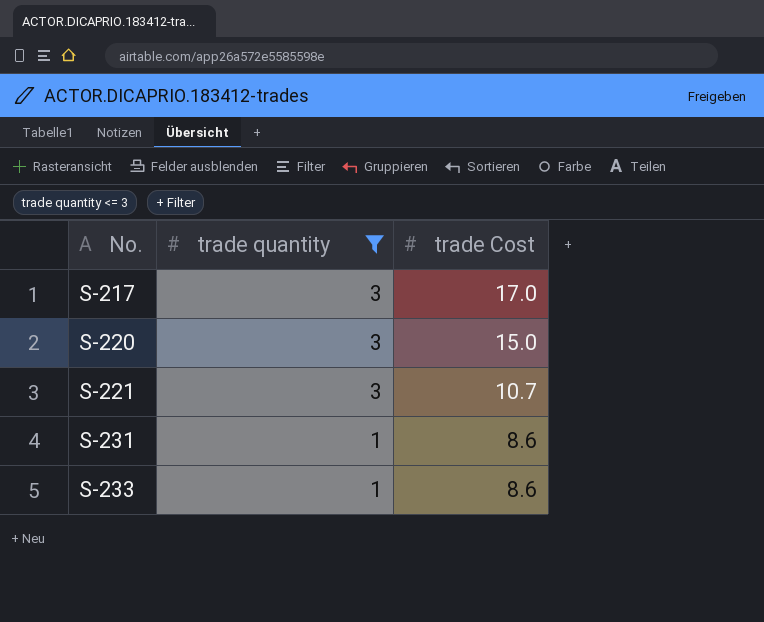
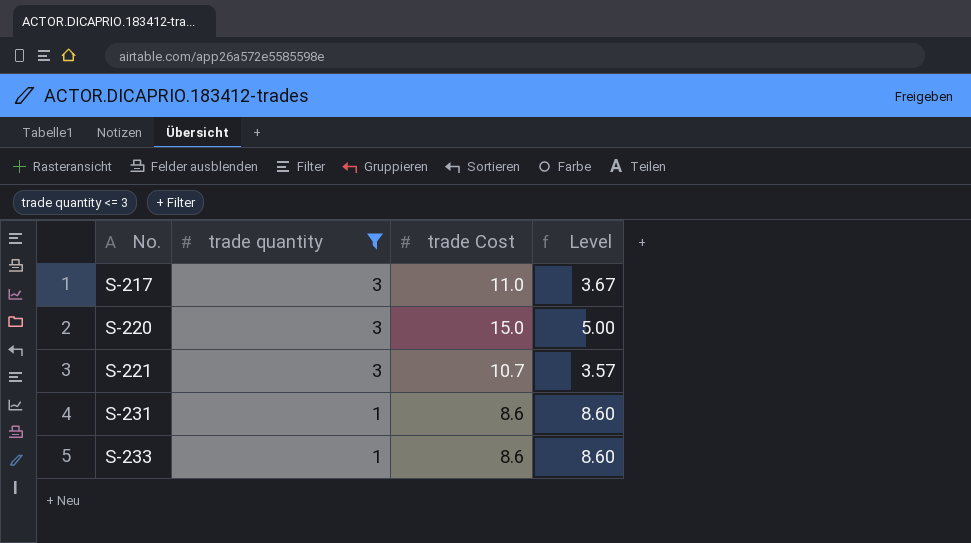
column Level | formula: none -> [trade Cost] / [trade quantity]
S-217 | trade Cost: 17.0 -> 11.0

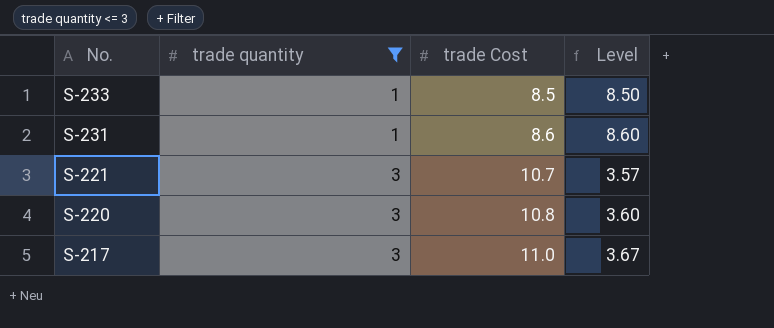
row order: No. ascending -> No. descending
S-233 | trade Cost: 8.6 -> 8.5
S-233 | Level: 8.60 -> 8.50
S-220 | trade Cost: 15.0 -> 10.8
S-220 | Level: 5.00 -> 3.60

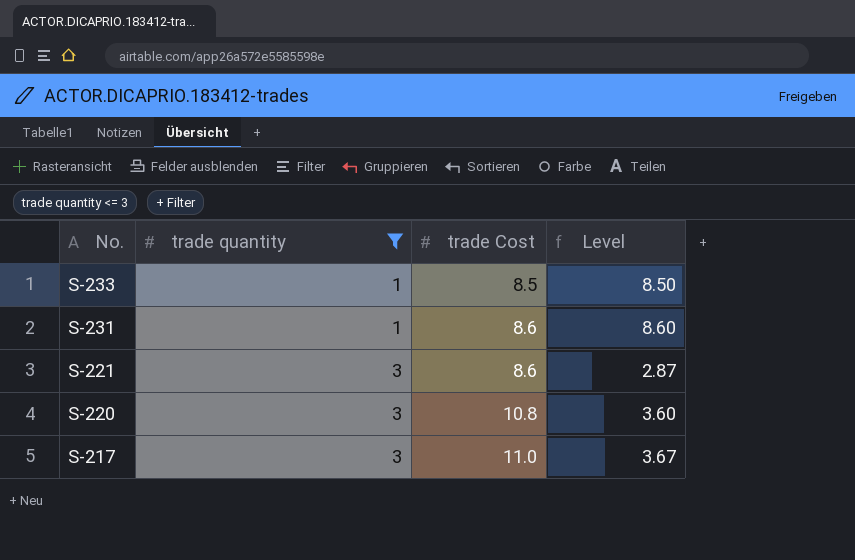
S-221 | trade Cost: 10.7 -> 8.6
S-221 | Level: 3.57 -> 2.87

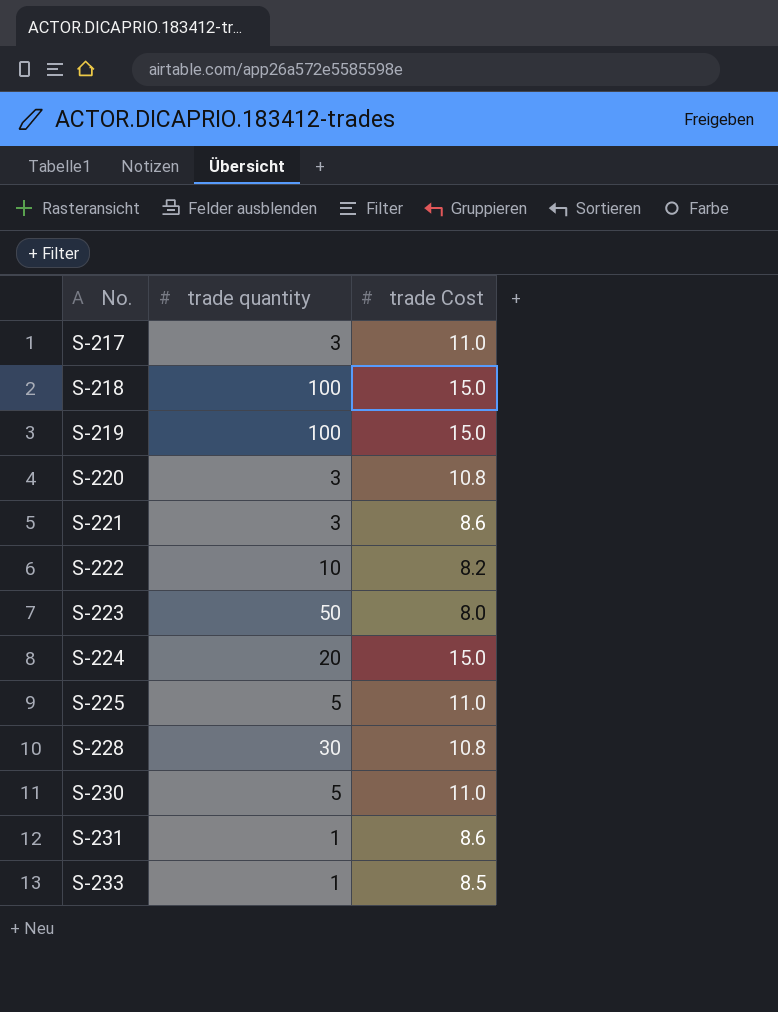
filter: trade quantity <= 3 -> none
row order: No. descending -> No. ascending
column Level | formula: [trade Cost] / [trade quantity] -> none

